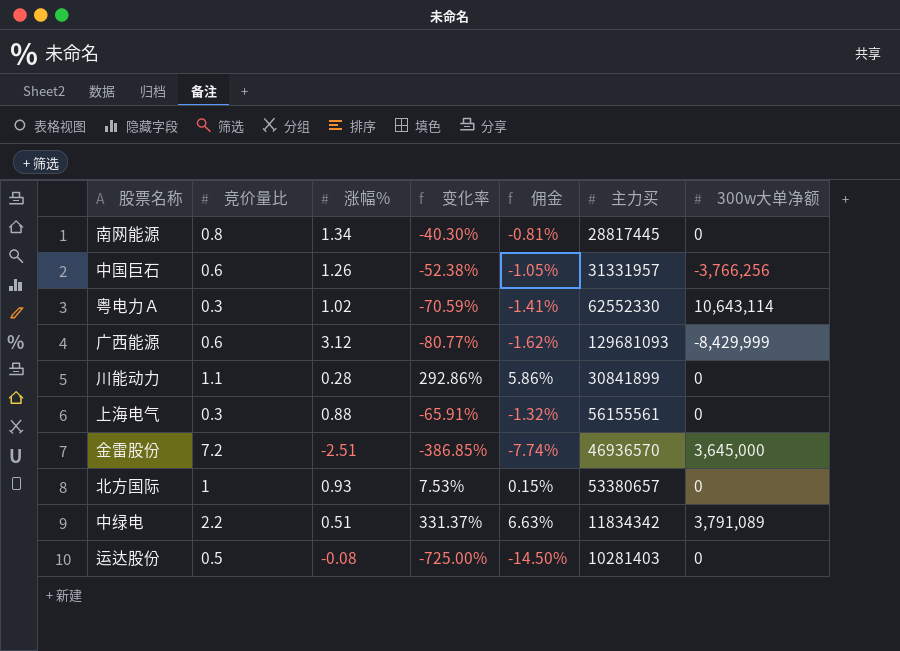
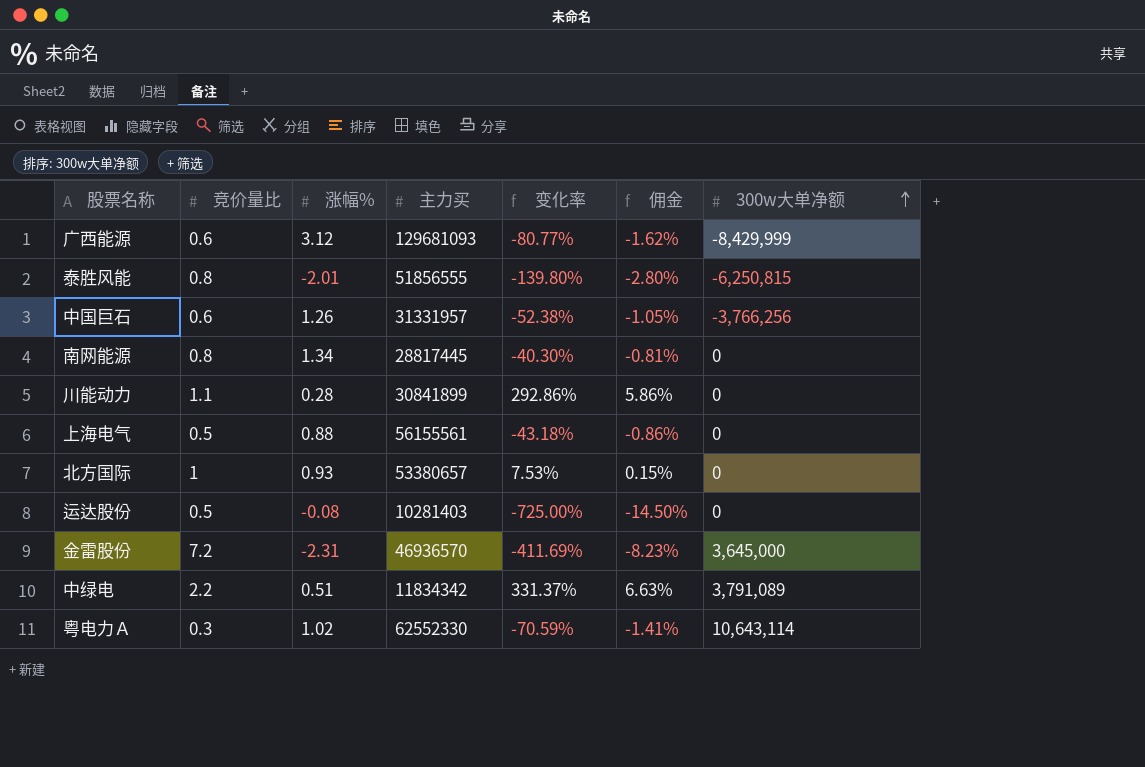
row order: none -> 300w大单净额 ascending
column 主力买 | position: 6 -> 4
row 泰胜风能: none -> 0.8 | -2.01 | 51856555 | -139.80% | -2.80% | -6,250,815
上海电气 | 竞价量比: 0.3 -> 0.5
上海电气 | 变化率: -65.91% -> -43.18%
上海电气 | 佣金: -1.32% -> -0.86%
金雷股份 | 涨幅%: -2.51 -> -2.31
金雷股份 | 变化率: -386.85% -> -411.69%
金雷股份 | 佣金: -7.74% -> -8.23%

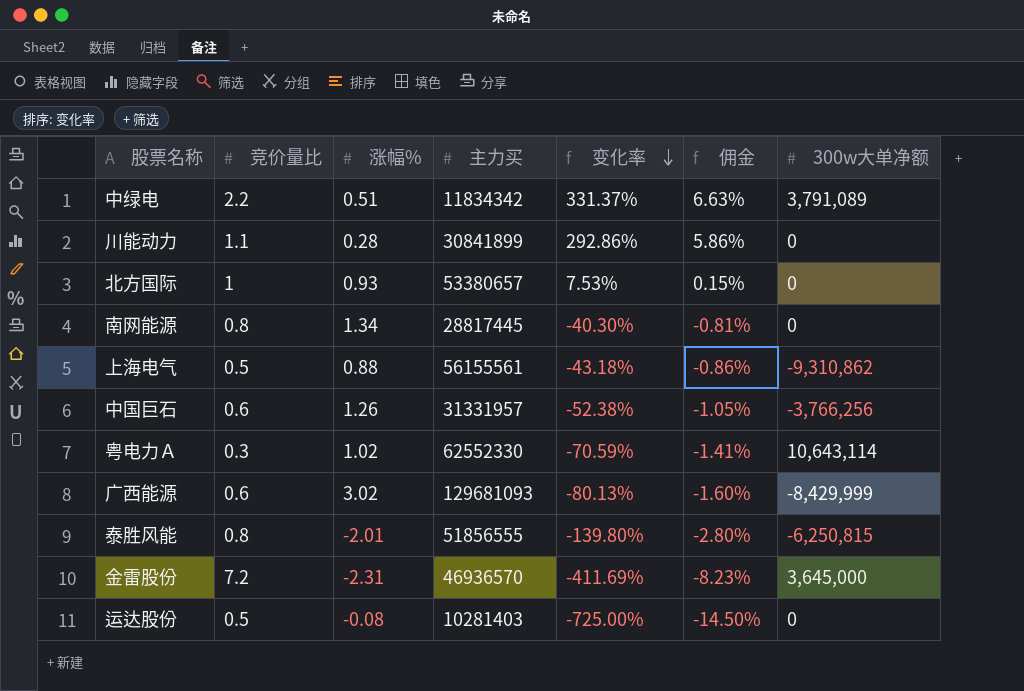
row order: 300w大单净额 ascending -> 变化率 descending
上海电气 | 300w大单净额: 0 -> -9,310,862
广西能源 | 涨幅%: 3.12 -> 3.02
广西能源 | 变化率: -80.77% -> -80.13%
广西能源 | 佣金: -1.62% -> -1.60%

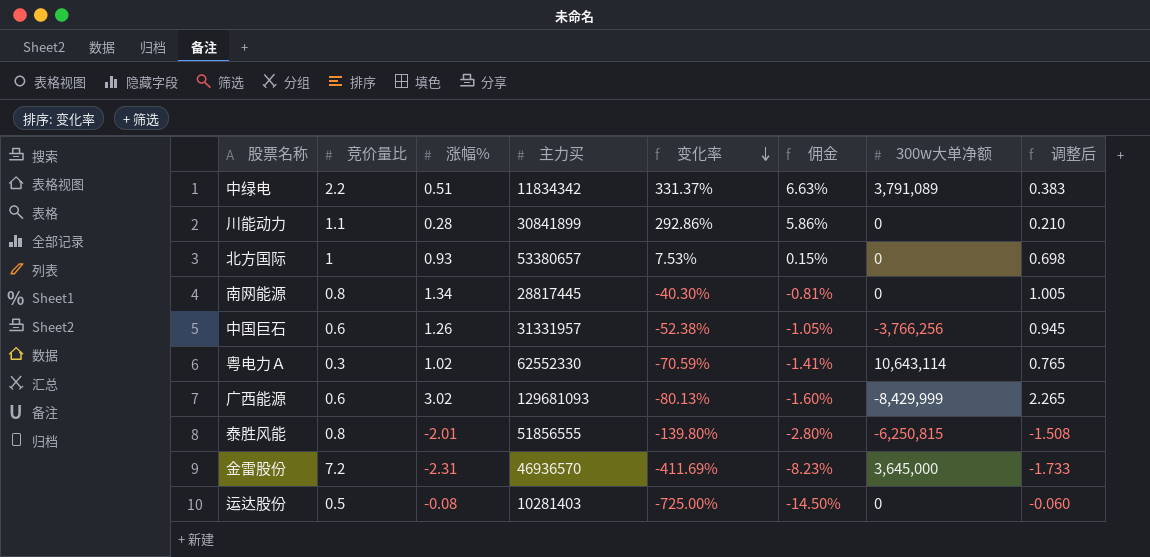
column 调整后 | formula: none -> [涨幅%] * 0.75
row 上海电气: 0.5 | 0.88 | 56155561 | -43.18% | -0.86% | -9,310,862 -> none

